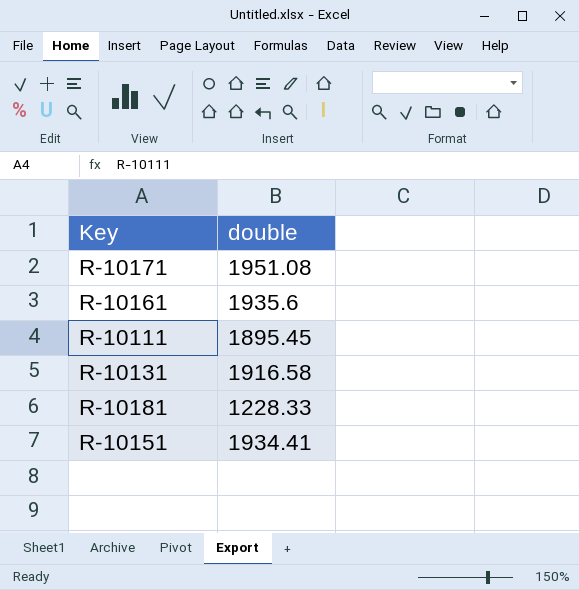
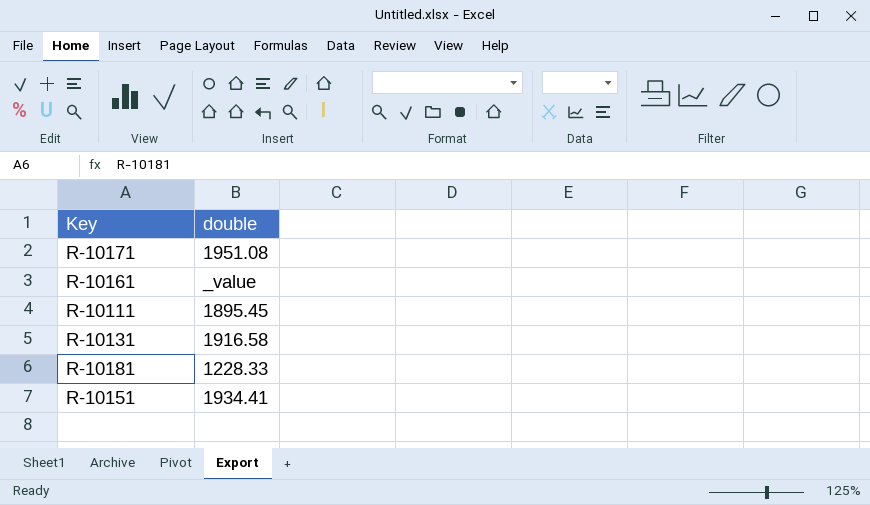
R-10161 | double: 1935.6 -> _value

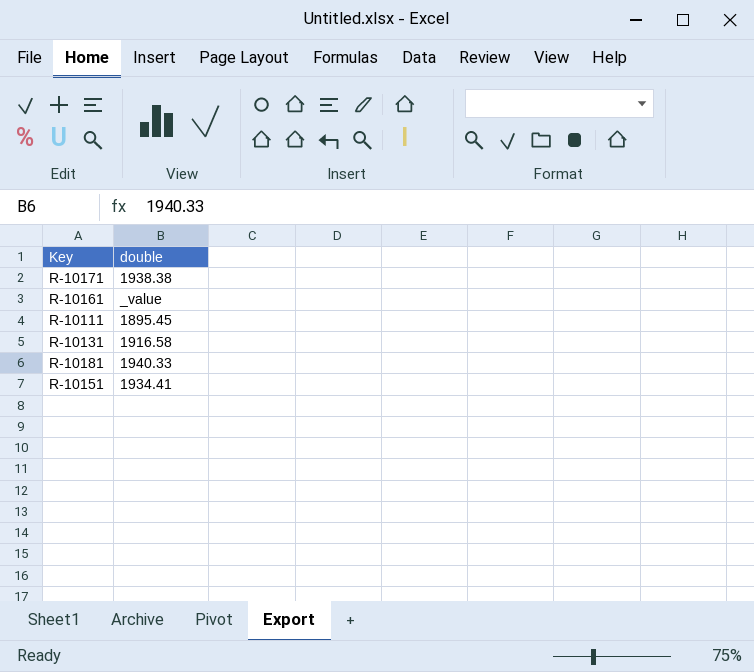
R-10171 | double: 1951.08 -> 1938.38
R-10181 | double: 1228.33 -> 1940.33

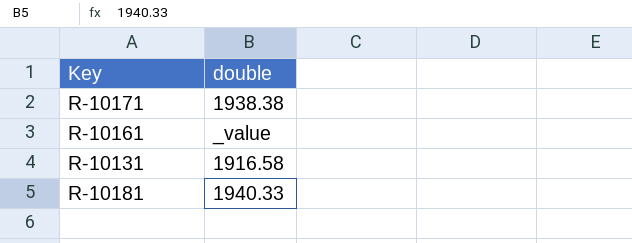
row R-10111: 1895.45 -> none
row R-10151: 1934.41 -> none

